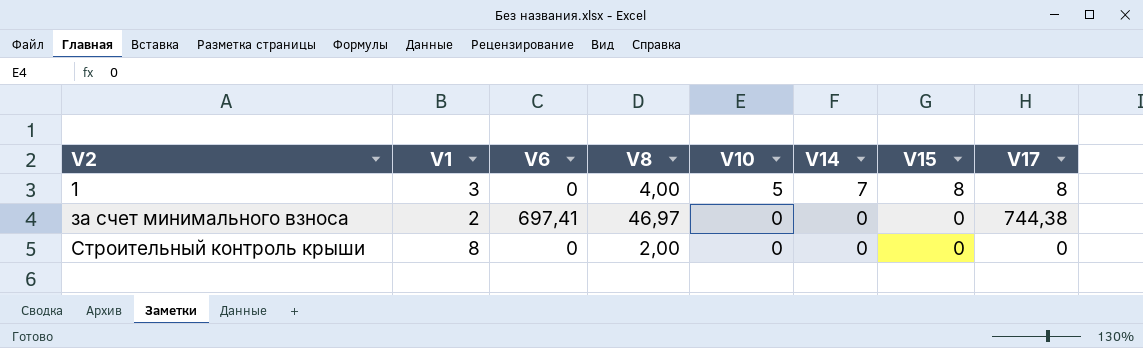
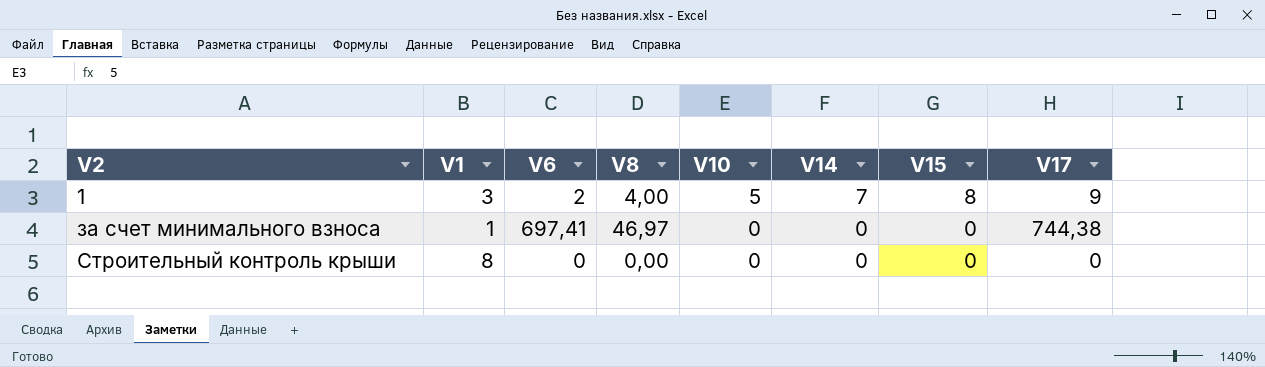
1 | V6: 0 -> 2
1 | V17: 8 -> 9
за счет минимального взноса | V1: 2 -> 1
Строительный контроль крыши | V8: 2,00 -> 0,00

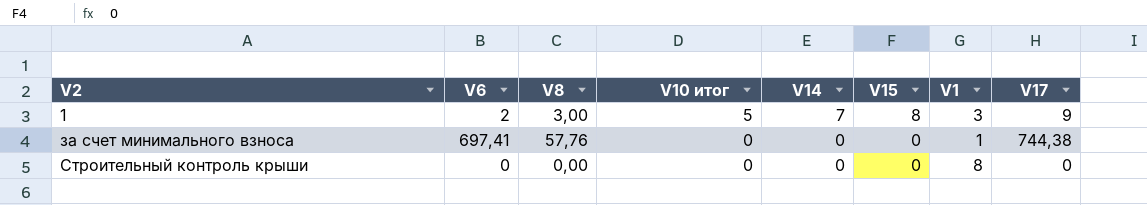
column name: V10 -> V10 итог
column V1 | position: 2 -> 7
1 | V8: 4,00 -> 3,00
за счет минимального взноса | V8: 46,97 -> 57,76

